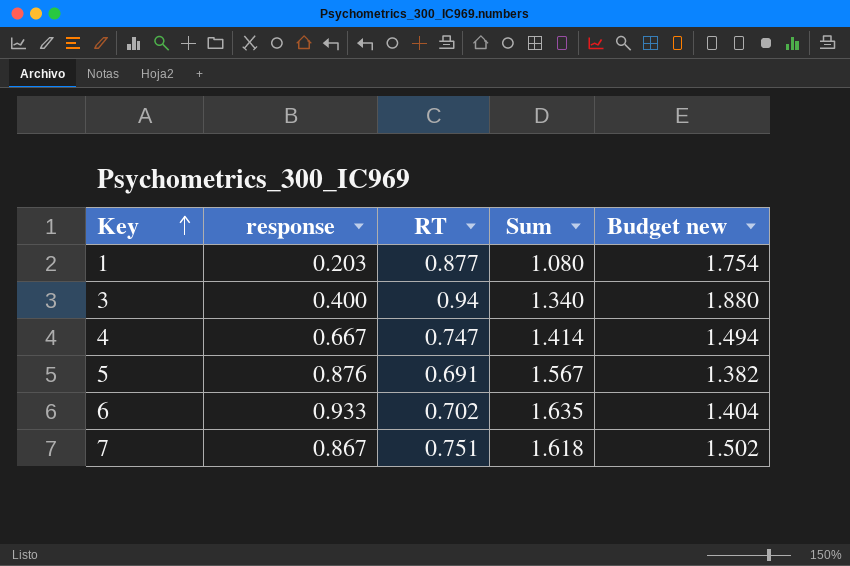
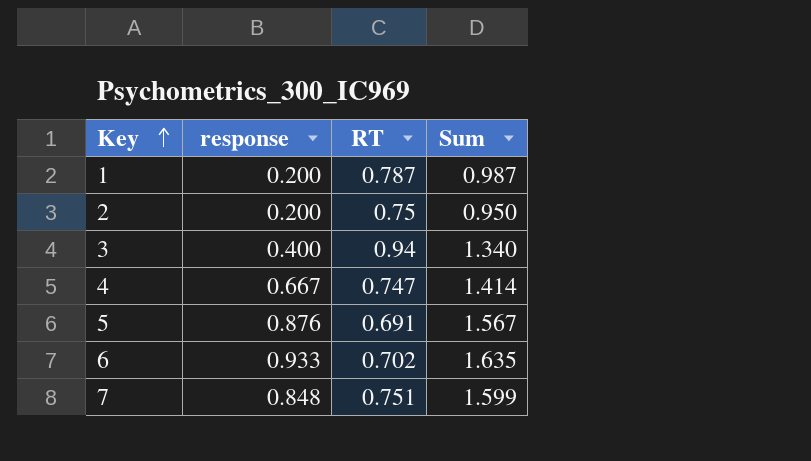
column Budget new | formula: [RT] * 2 -> none
1 | response: 0.203 -> 0.200
1 | RT: 0.877 -> 0.787
1 | Sum: 1.080 -> 0.987
row 2: none -> 0.200 | 0.75 | 0.950
7 | response: 0.867 -> 0.848
7 | Sum: 1.618 -> 1.599

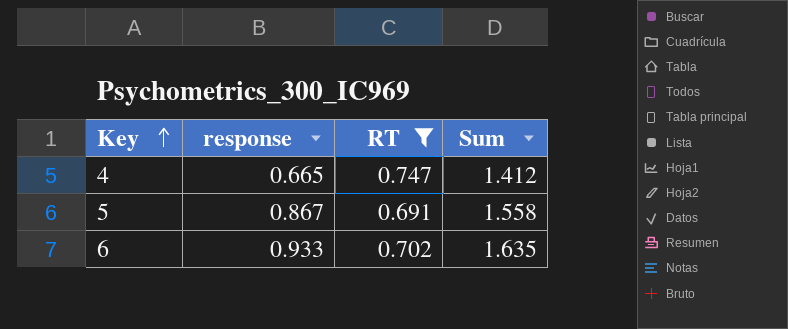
filter: none -> RT <= 0.747
4 | response: 0.667 -> 0.665
4 | Sum: 1.414 -> 1.412
5 | response: 0.876 -> 0.867
5 | Sum: 1.567 -> 1.558

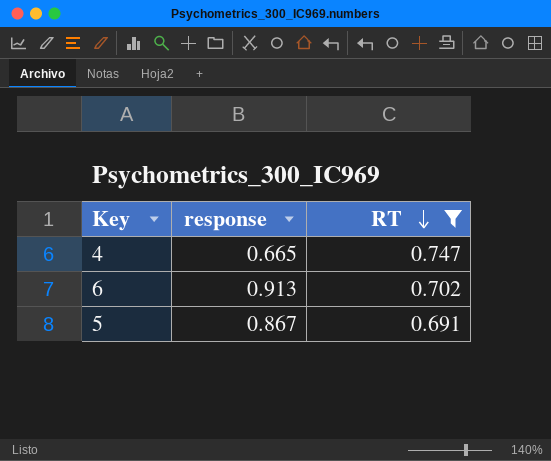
row order: Key ascending -> RT descending
column Sum | formula: [response] + [RT] -> none
6 | response: 0.933 -> 0.913

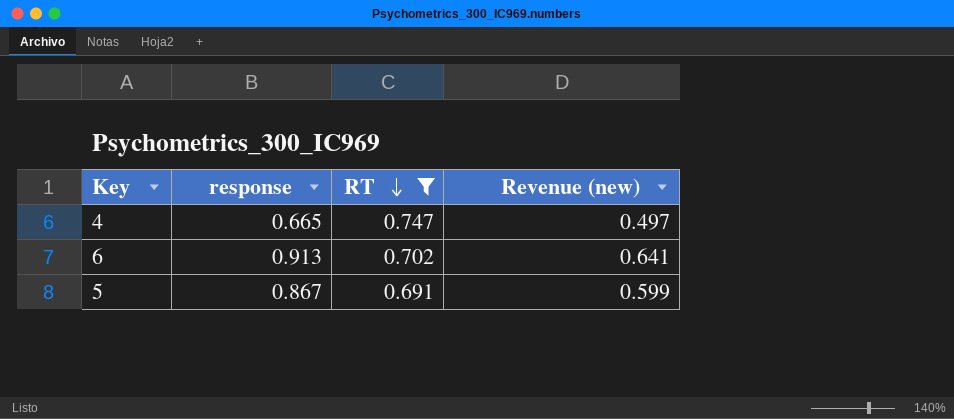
column Revenue (new) | formula: none -> [response] * [RT]

